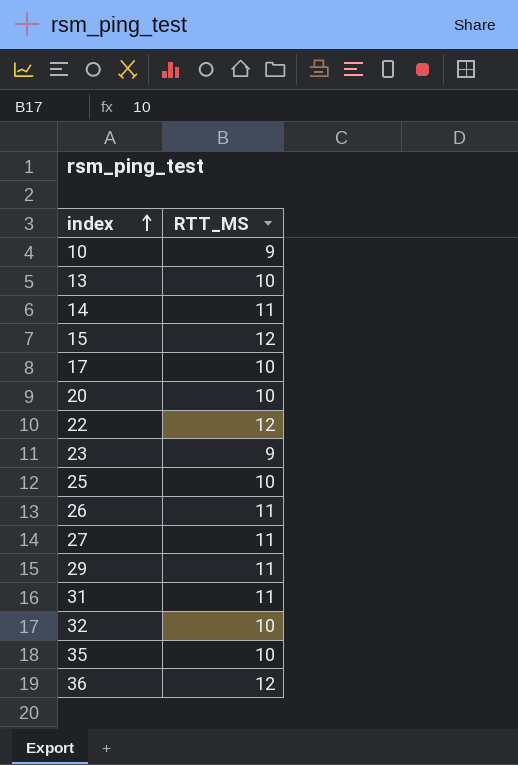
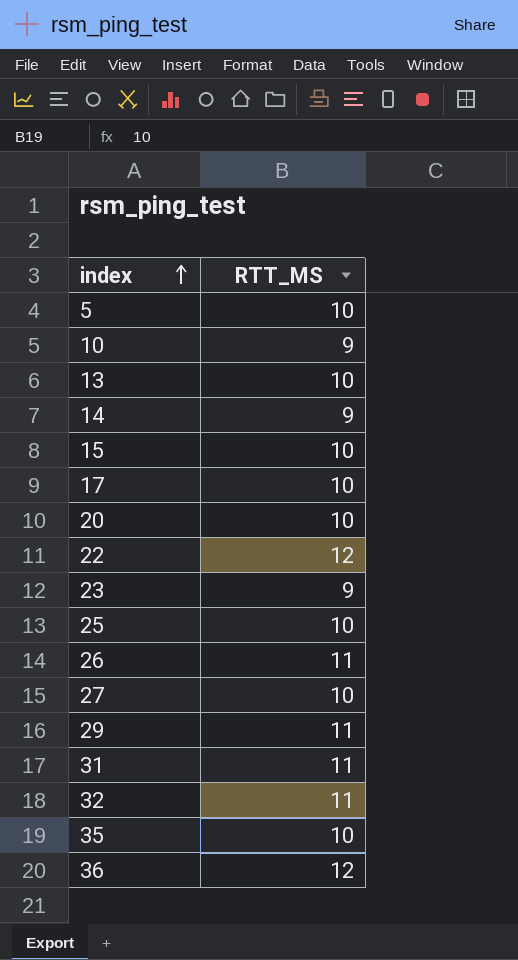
row 5: none -> 10
14 | RTT_MS: 11 -> 9
15 | RTT_MS: 12 -> 10
27 | RTT_MS: 11 -> 10
32 | RTT_MS: 10 -> 11

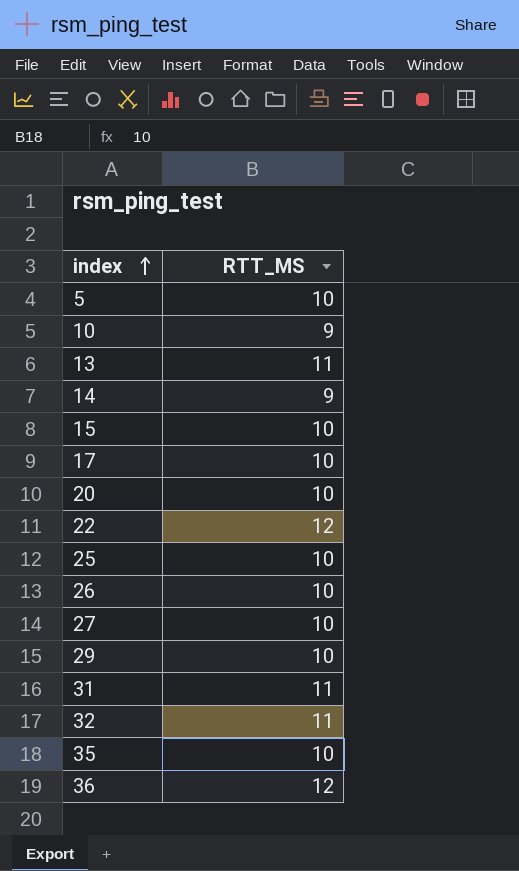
row 23: 9 -> none
13 | RTT_MS: 10 -> 11
26 | RTT_MS: 11 -> 10
29 | RTT_MS: 11 -> 10

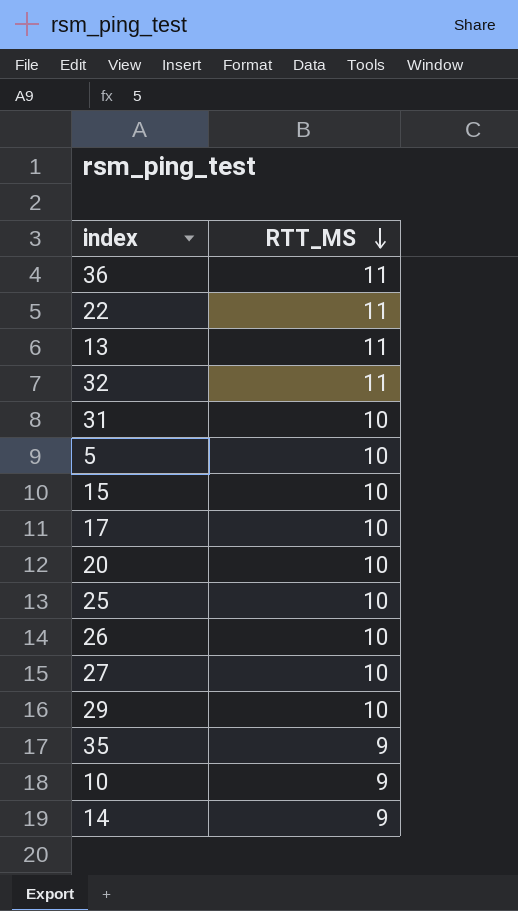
row order: index ascending -> RTT_MS descending
36 | RTT_MS: 12 -> 11
22 | RTT_MS: 12 -> 11
31 | RTT_MS: 11 -> 10
35 | RTT_MS: 10 -> 9

